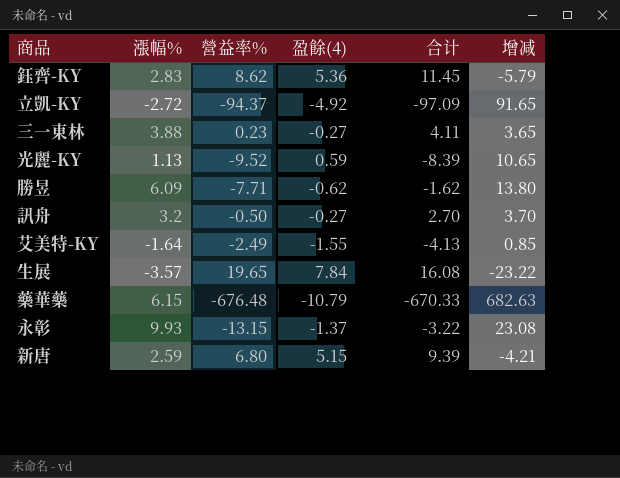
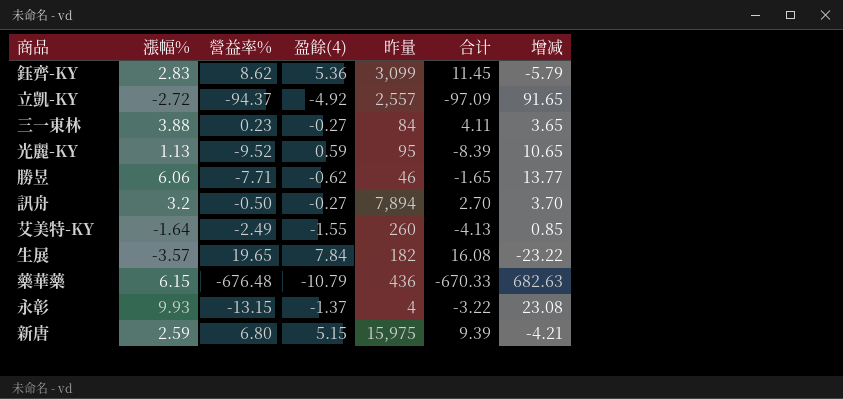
column 昨量 | position: none -> 5
勝昱 | 漲幅%: 6.09 -> 6.06
勝昱 | 合计: -1.62 -> -1.65
勝昱 | 增减: 13.80 -> 13.77

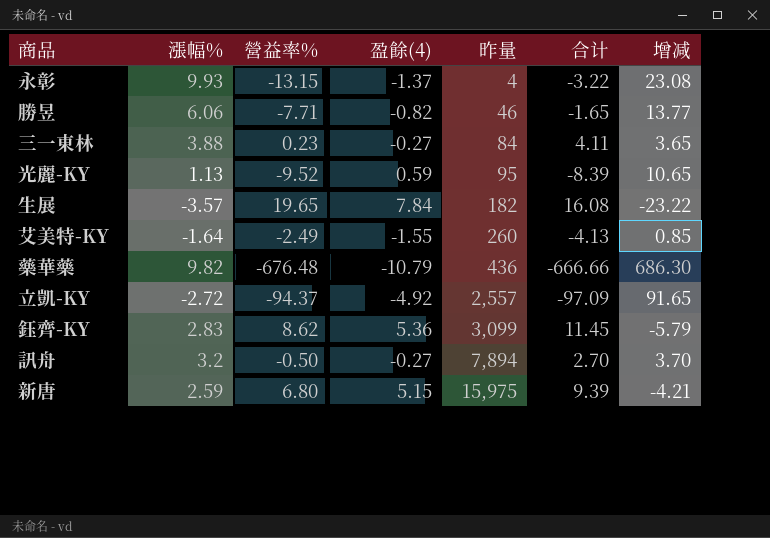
row order: none -> 昨量 ascending
勝昱 | 盈餘(4): -0.62 -> -0.82
藥華藥 | 漲幅%: 6.15 -> 9.82
藥華藥 | 合计: -670.33 -> -666.66
藥華藥 | 增减: 682.63 -> 686.30

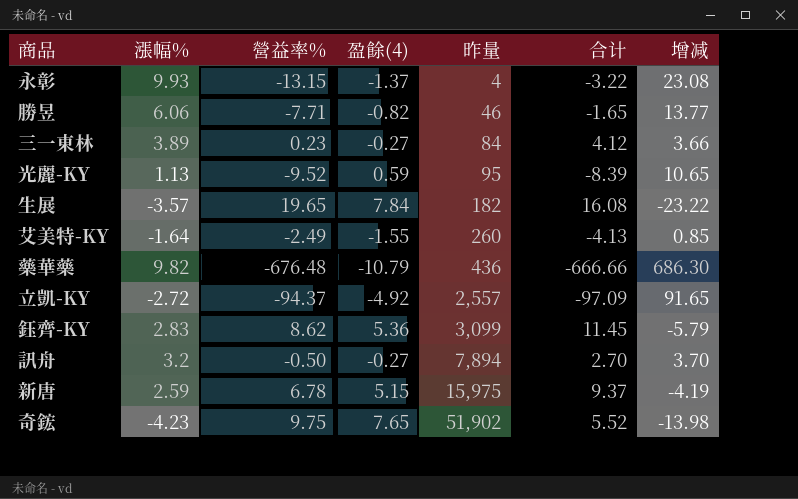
三一東林 | 漲幅%: 3.88 -> 3.89
三一東林 | 合计: 4.11 -> 4.12
三一東林 | 增减: 3.65 -> 3.66
新唐 | 營益率%: 6.80 -> 6.78
新唐 | 合计: 9.39 -> 9.37
新唐 | 增减: -4.21 -> -4.19
row 奇鋐: none -> -4.23 | 9.75 | 7.65 | 51,902 | 5.52 | -13.98

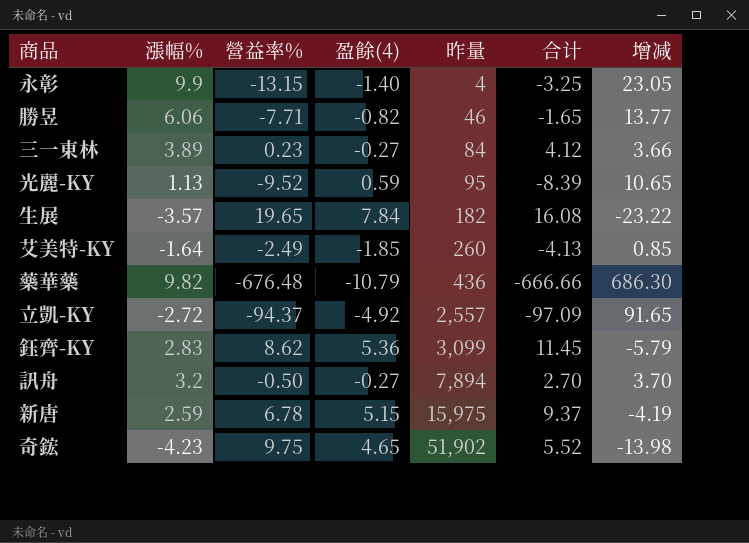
永彰 | 漲幅%: 9.93 -> 9.9
永彰 | 盈餘(4): -1.37 -> -1.40
永彰 | 合计: -3.22 -> -3.25
永彰 | 增减: 23.08 -> 23.05
艾美特-KY | 盈餘(4): -1.55 -> -1.85
奇鋐 | 盈餘(4): 7.65 -> 4.65

